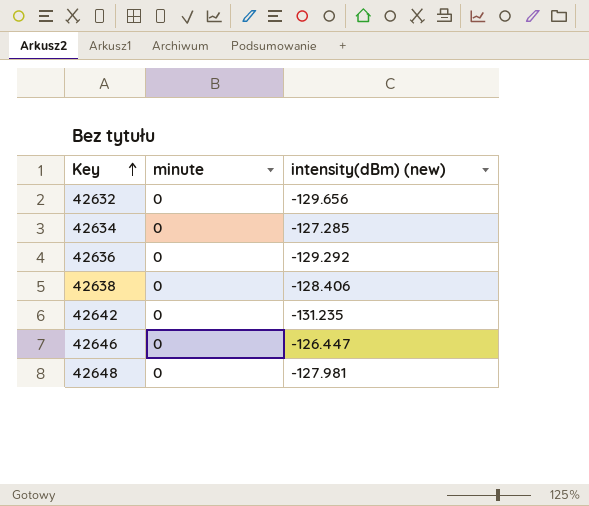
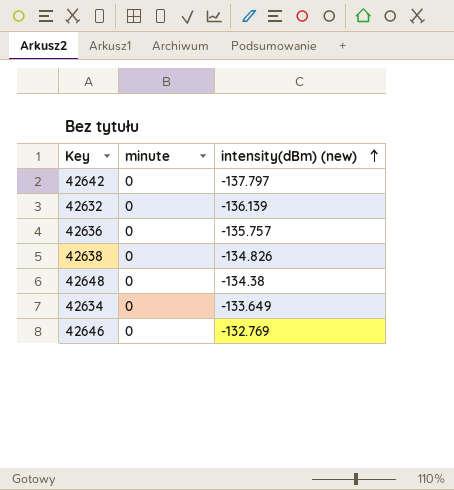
row order: Key ascending -> intensity(dBm) (new) ascending
42642 | intensity(dBm) (new): -131.235 -> -137.797
42632 | intensity(dBm) (new): -129.656 -> -136.139
42636 | intensity(dBm) (new): -129.292 -> -135.757
42638 | intensity(dBm) (new): -128.406 -> -134.826
42648 | intensity(dBm) (new): -127.981 -> -134.38
42634 | intensity(dBm) (new): -127.285 -> -133.649
42646 | intensity(dBm) (new): -126.447 -> -132.769

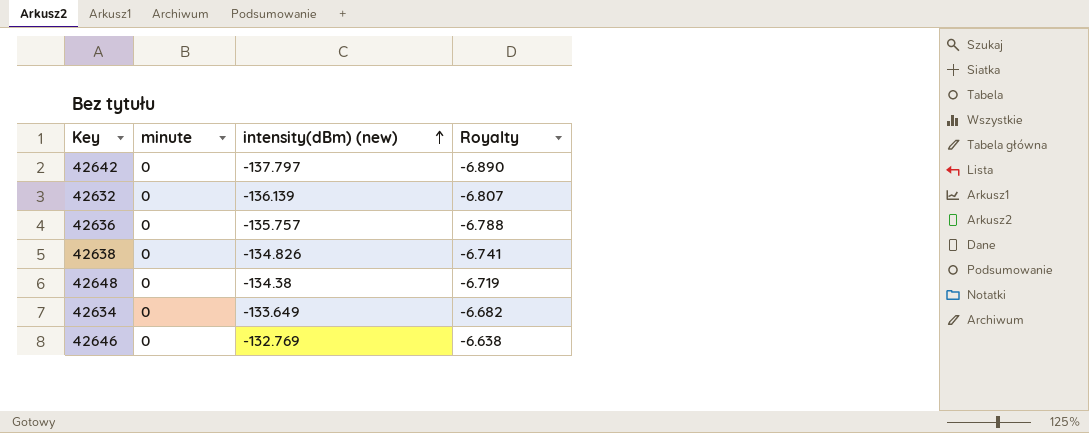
column Royalty | formula: none -> [intensity(dBm) (new)] * 0.05

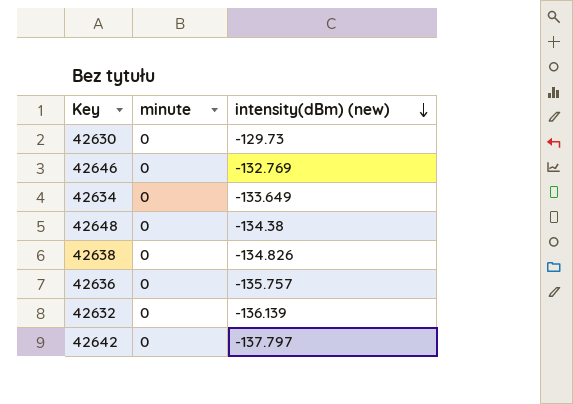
row order: intensity(dBm) (new) ascending -> intensity(dBm) (new) descending
column Royalty | formula: [intensity(dBm) (new)] * 0.05 -> none
row 42630: none -> 0 | -129.73

